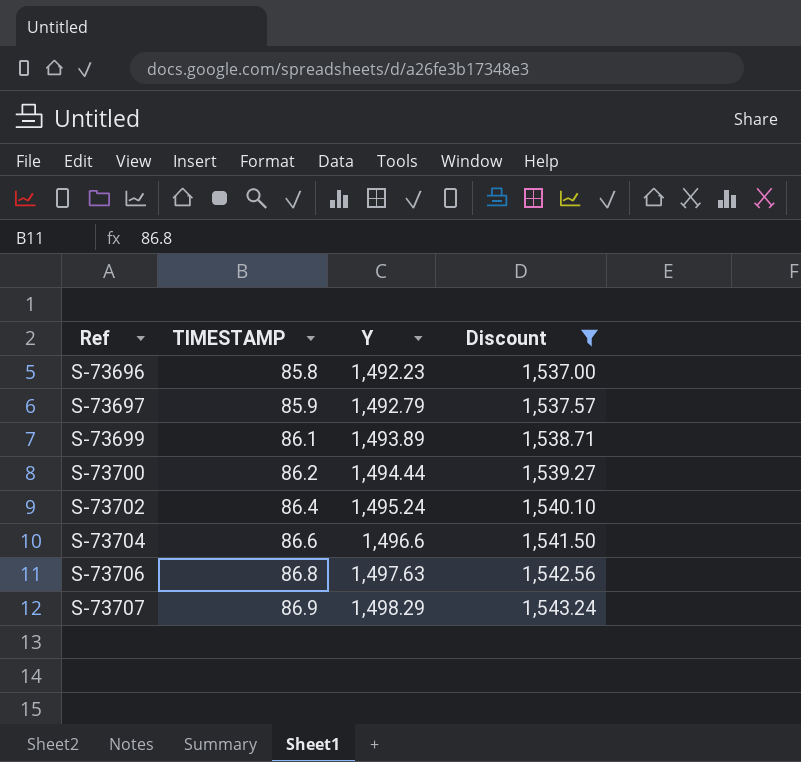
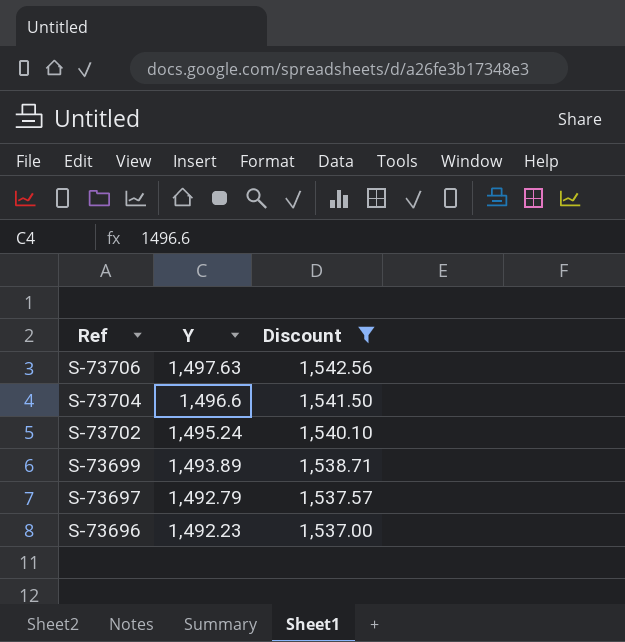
row order: Ref ascending -> Ref descending
column TIMESTAMP | position: 2 -> none
row S-73700: 86.2 | 1,494.44 | 1,539.27 -> none
row S-73707: 86.9 | 1,498.29 | 1,543.24 -> none

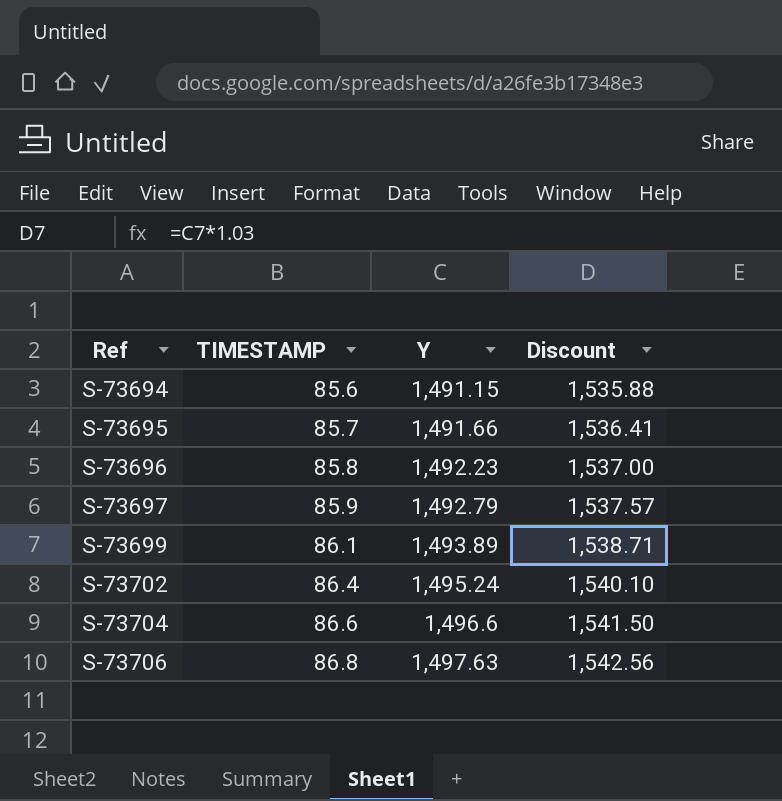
filter: Discount >= 1,537.00 -> none
row order: Ref descending -> Ref ascending
column TIMESTAMP | position: none -> 2

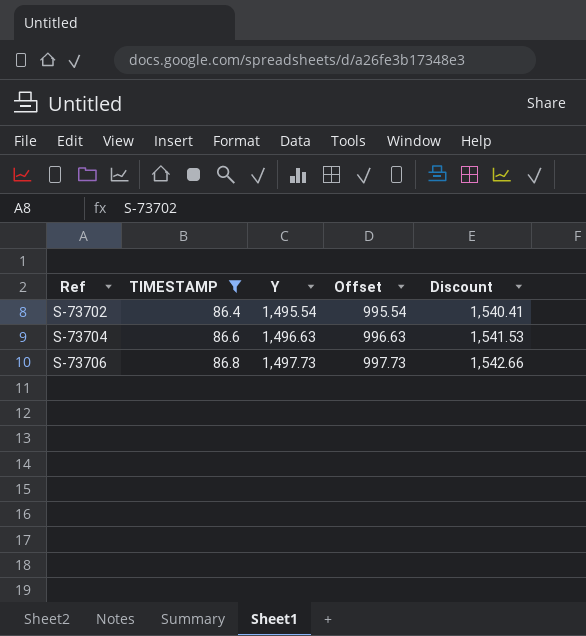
filter: none -> TIMESTAMP >= 86.4
column Offset | formula: none -> [Y] - 500
S-73702 | Y: 1,495.24 -> 1,495.54
S-73702 | Discount: 1,540.10 -> 1,540.41
S-73704 | Y: 1,496.6 -> 1,496.63
S-73704 | Discount: 1,541.50 -> 1,541.53
S-73706 | Y: 1,497.63 -> 1,497.73
S-73706 | Discount: 1,542.56 -> 1,542.66

